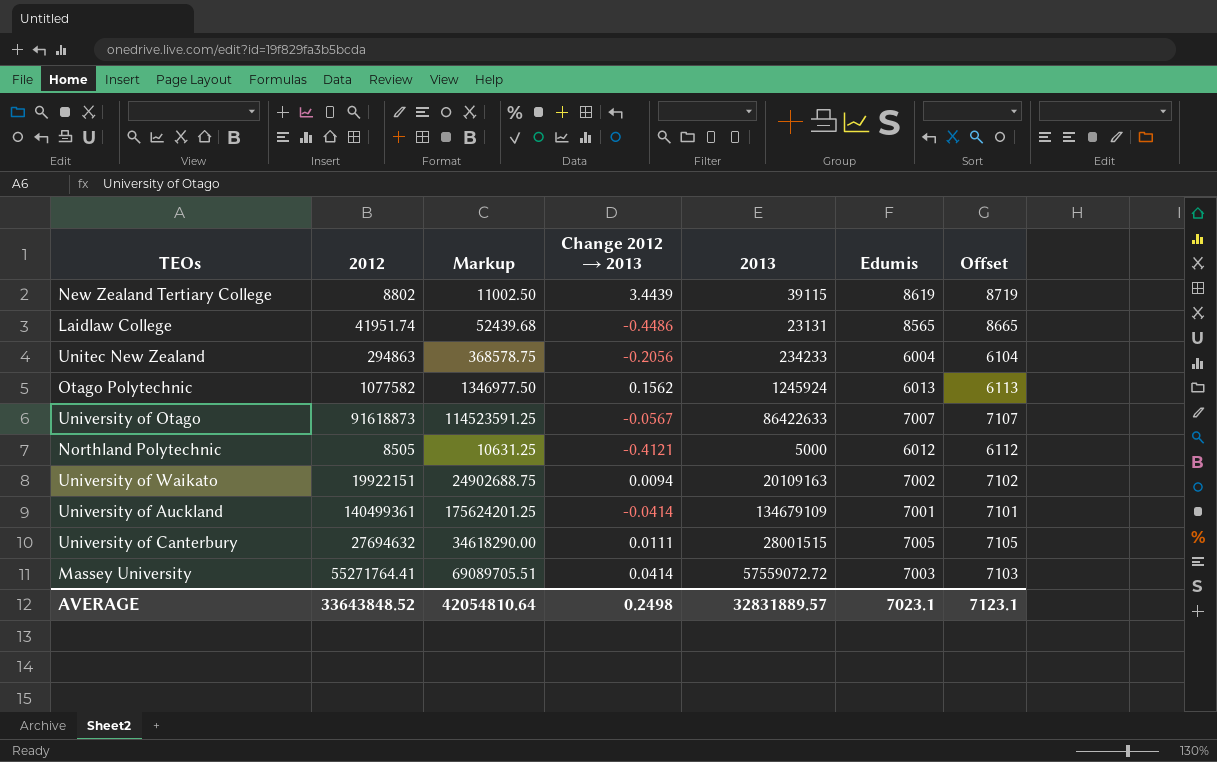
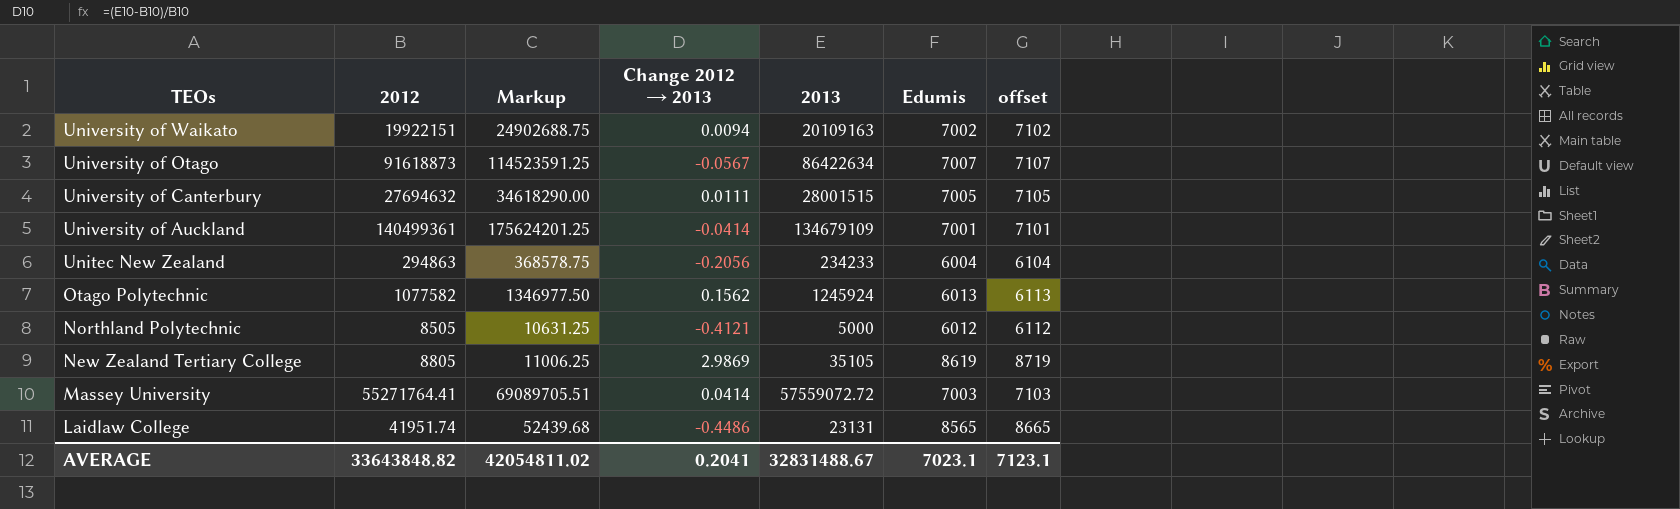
row order: none -> TEOs descending
column name: Offset -> offset
University of Otago | 2013: 86422633 -> 86422634
New Zealand Tertiary College | 2012: 8802 -> 8805
New Zealand Tertiary College | Markup: 11002.50 -> 11006.25
New Zealand Tertiary College | Change 2012 → 2013: 3.4439 -> 2.9869
New Zealand Tertiary College | 2013: 39115 -> 35105
AVERAGE | 2012: 33643848.52 -> 33643848.82
AVERAGE | Markup: 42054810.64 -> 42054811.02
AVERAGE | Change 2012 → 2013: 0.2498 -> 0.2041
AVERAGE | 2013: 32831889.57 -> 32831488.67

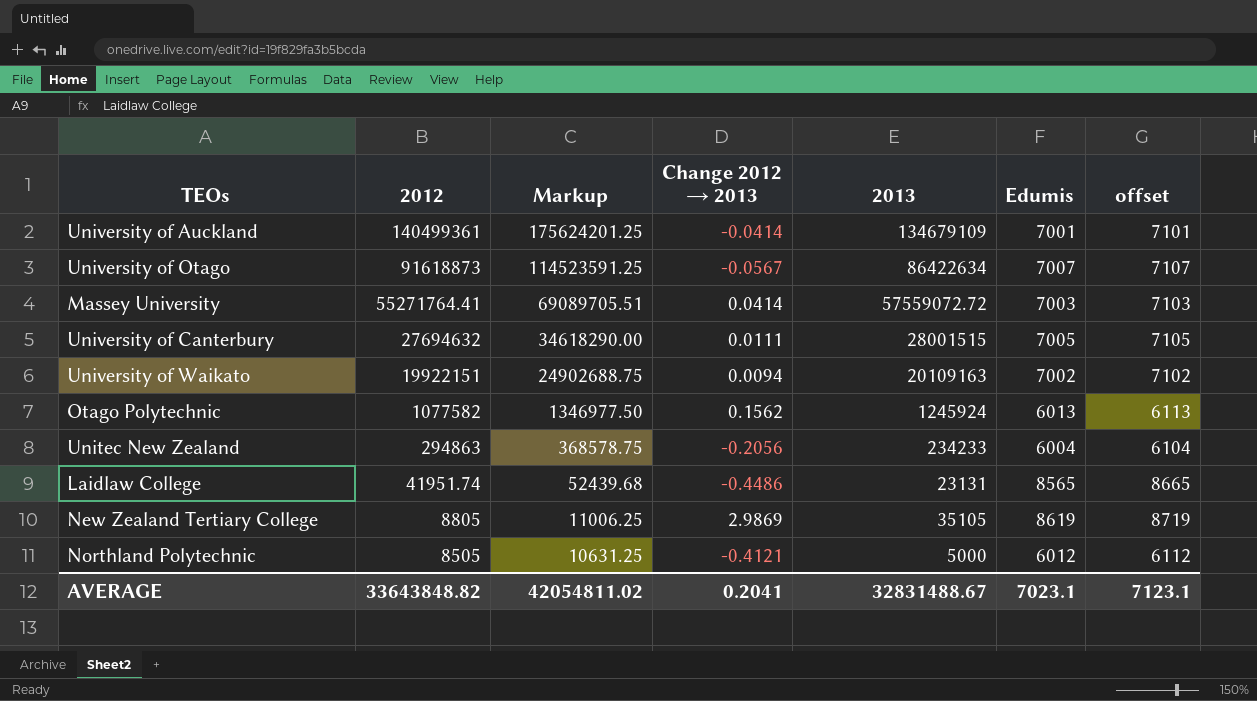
row order: TEOs descending -> 2012 descending

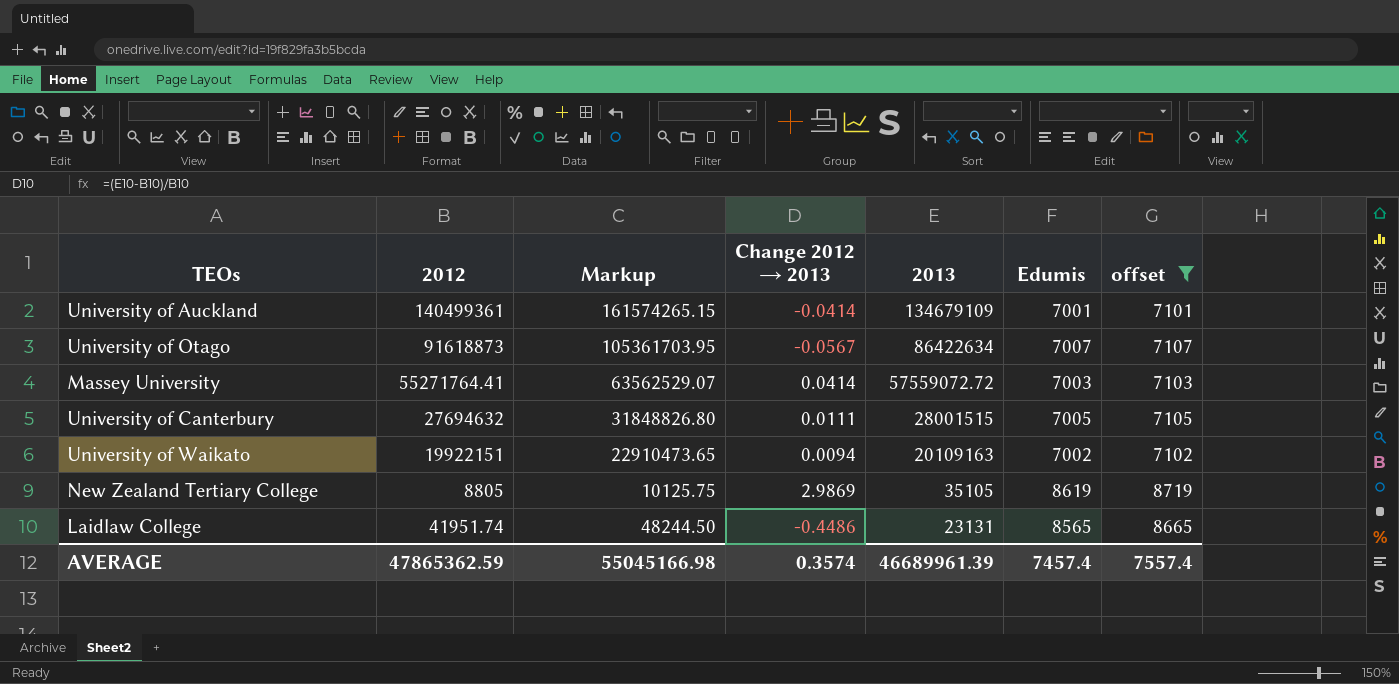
filter: none -> offset >= 7101
row order: 2012 descending -> 2013 descending
column Markup | formula: [2012] * 1.25 -> [2012] * 1.15
AVERAGE | 2012: 33643848.82 -> 47865362.59
AVERAGE | Markup: 42054811.02 -> 55045166.98
AVERAGE | Change 2012 → 2013: 0.2041 -> 0.3574
AVERAGE | 2013: 32831488.67 -> 46689961.39
AVERAGE | Edumis: 7023.1 -> 7457.4
AVERAGE | offset: 7123.1 -> 7557.4

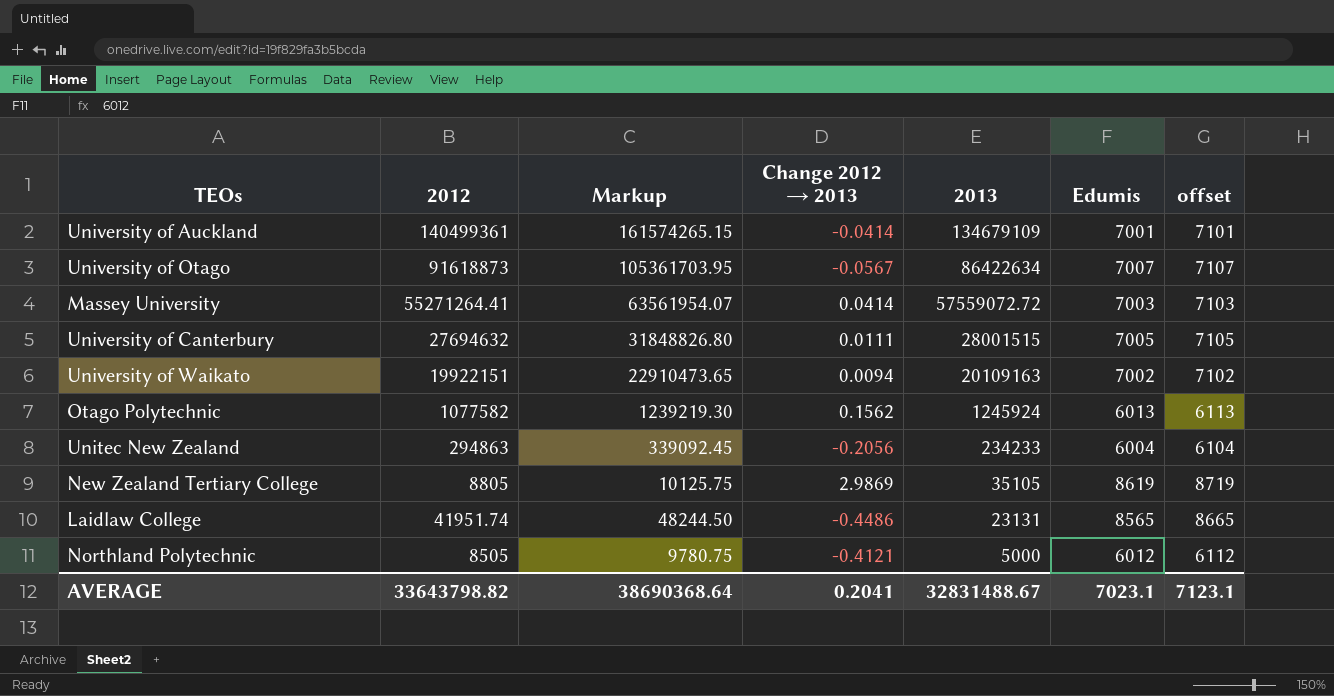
filter: offset >= 7101 -> none
Massey University | 2012: 55271764.41 -> 55271264.41
Massey University | Markup: 63562529.07 -> 63561954.07
AVERAGE | 2012: 47865362.59 -> 33643798.82
AVERAGE | Markup: 55045166.98 -> 38690368.64
AVERAGE | Change 2012 → 2013: 0.3574 -> 0.2041
AVERAGE | 2013: 46689961.39 -> 32831488.67
AVERAGE | Edumis: 7457.4 -> 7023.1
AVERAGE | offset: 7557.4 -> 7123.1

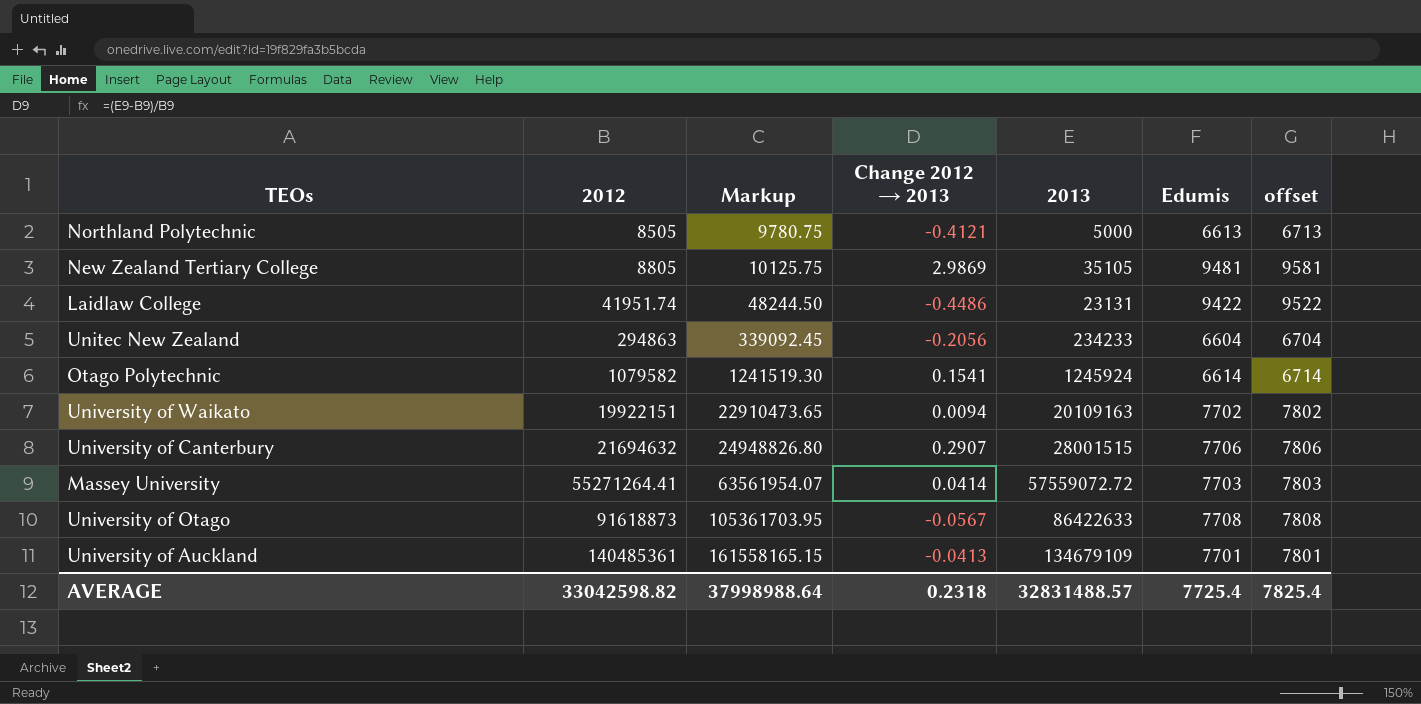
row order: 2013 descending -> 2012 ascending
Northland Polytechnic | Edumis: 6012 -> 6613
Northland Polytechnic | offset: 6112 -> 6713
New Zealand Tertiary College | Edumis: 8619 -> 9481
New Zealand Tertiary College | offset: 8719 -> 9581
Laidlaw College | Edumis: 8565 -> 9422
Laidlaw College | offset: 8665 -> 9522
Unitec New Zealand | Edumis: 6004 -> 6604
Unitec New Zealand | offset: 6104 -> 6704
Otago Polytechnic | 2012: 1077582 -> 1079582
Otago Polytechnic | Markup: 1239219.30 -> 1241519.30
Otago Polytechnic | Change 2012 → 2013: 0.1562 -> 0.1541
Otago Polytechnic | Edumis: 6013 -> 6614
Otago Polytechnic | offset: 6113 -> 6714
University of Waikato | Edumis: 7002 -> 7702
University of Waikato | offset: 7102 -> 7802
University of Canterbury | 2012: 27694632 -> 21694632
University of Canterbury | Markup: 31848826.80 -> 24948826.80
University of Canterbury | Change 2012 → 2013: 0.0111 -> 0.2907
University of Canterbury | Edumis: 7005 -> 7706
University of Canterbury | offset: 7105 -> 7806
Massey University | Edumis: 7003 -> 7703
Massey University | offset: 7103 -> 7803
University of Otago | 2013: 86422634 -> 86422633
University of Otago | Edumis: 7007 -> 7708
University of Otago | offset: 7107 -> 7808
University of Auckland | 2012: 140499361 -> 140485361
University of Auckland | Markup: 161574265.15 -> 161558165.15
University of Auckland | Change 2012 → 2013: -0.0414 -> -0.0413
University of Auckland | Edumis: 7001 -> 7701
University of Auckland | offset: 7101 -> 7801
AVERAGE | 2012: 33643798.82 -> 33042598.82
AVERAGE | Markup: 38690368.64 -> 37998988.64
AVERAGE | Change 2012 → 2013: 0.2041 -> 0.2318
AVERAGE | 2013: 32831488.67 -> 32831488.57
AVERAGE | Edumis: 7023.1 -> 7725.4
AVERAGE | offset: 7123.1 -> 7825.4

